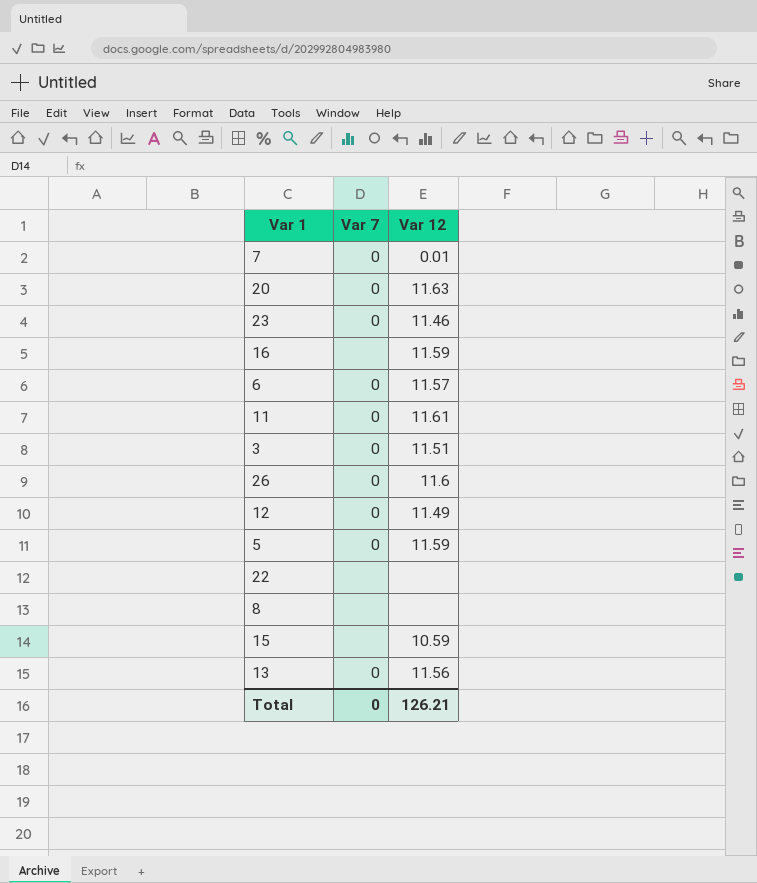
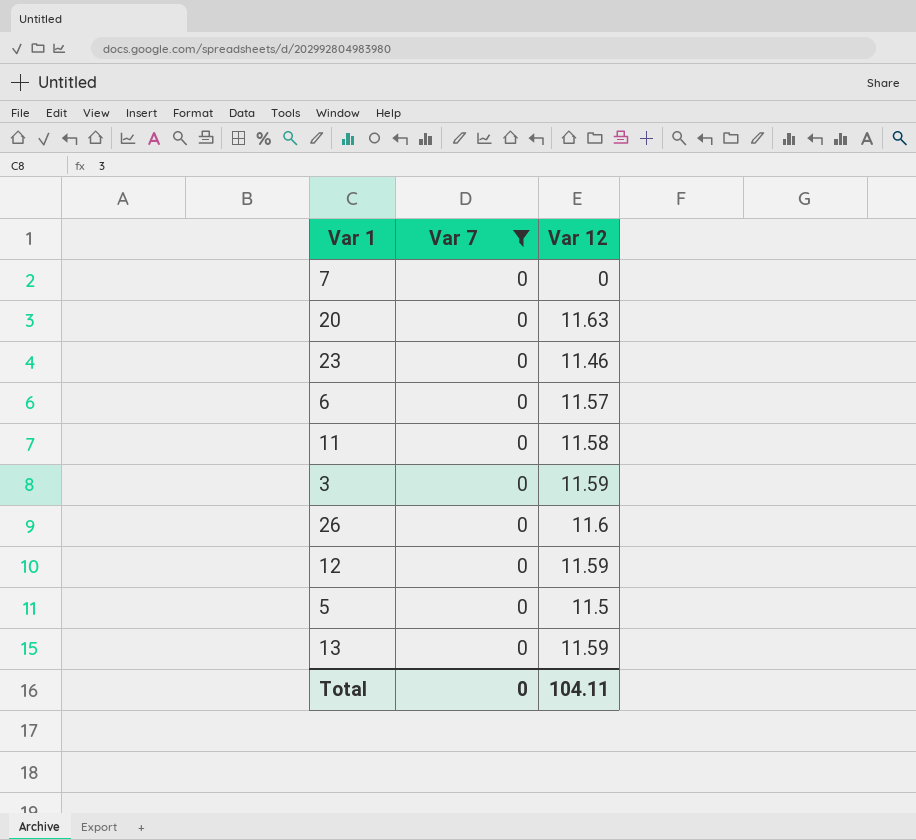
filter: none -> Var 7 = 0
7 | Var 12: 0.01 -> 0
11 | Var 12: 11.61 -> 11.58
3 | Var 12: 11.51 -> 11.59
12 | Var 12: 11.49 -> 11.59
5 | Var 12: 11.59 -> 11.5
13 | Var 12: 11.56 -> 11.59
Total | Var 12: 126.21 -> 104.11

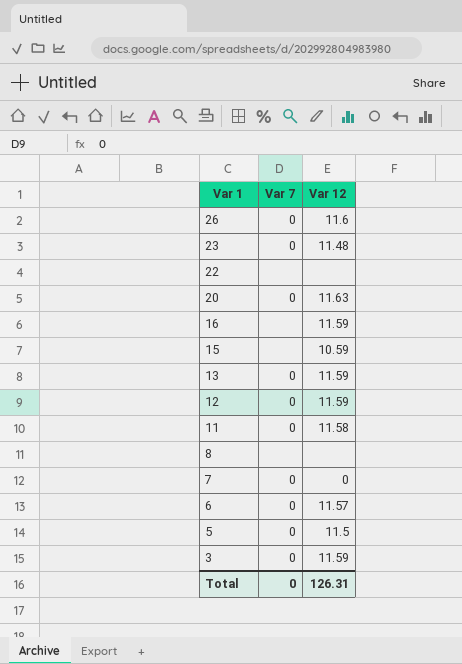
filter: Var 7 = 0 -> none
row order: none -> Var 1 descending
23 | Var 12: 11.46 -> 11.48
Total | Var 12: 104.11 -> 126.31

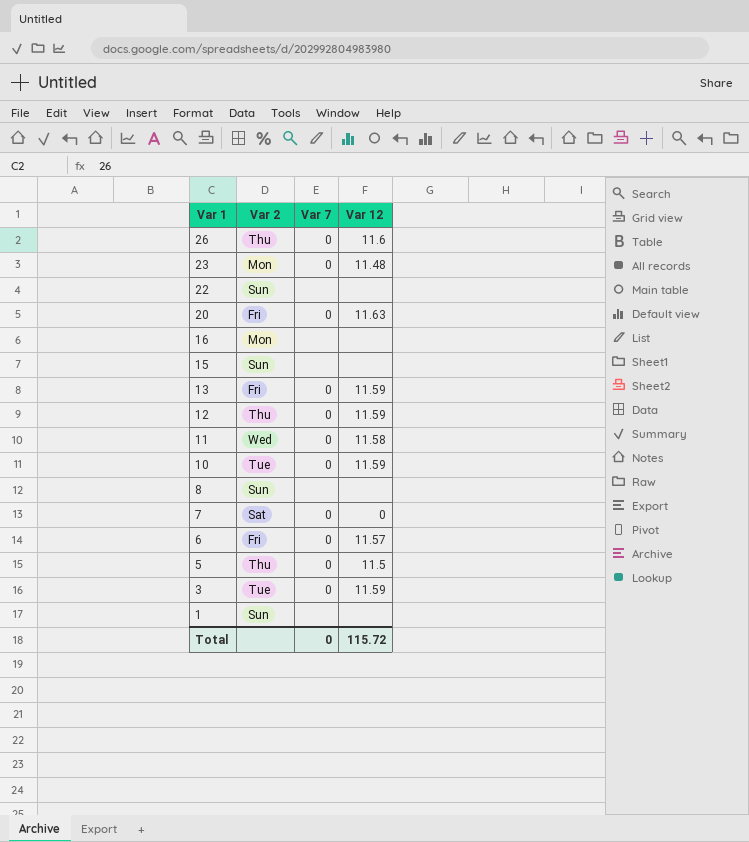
column Var 2 | position: none -> 2
16 | Var 12: 11.59 -> none
15 | Var 12: 10.59 -> none
row 10: none -> Tue | 0 | 11.59
row 1: none -> Sun | none | none
Total | Var 12: 126.31 -> 115.72

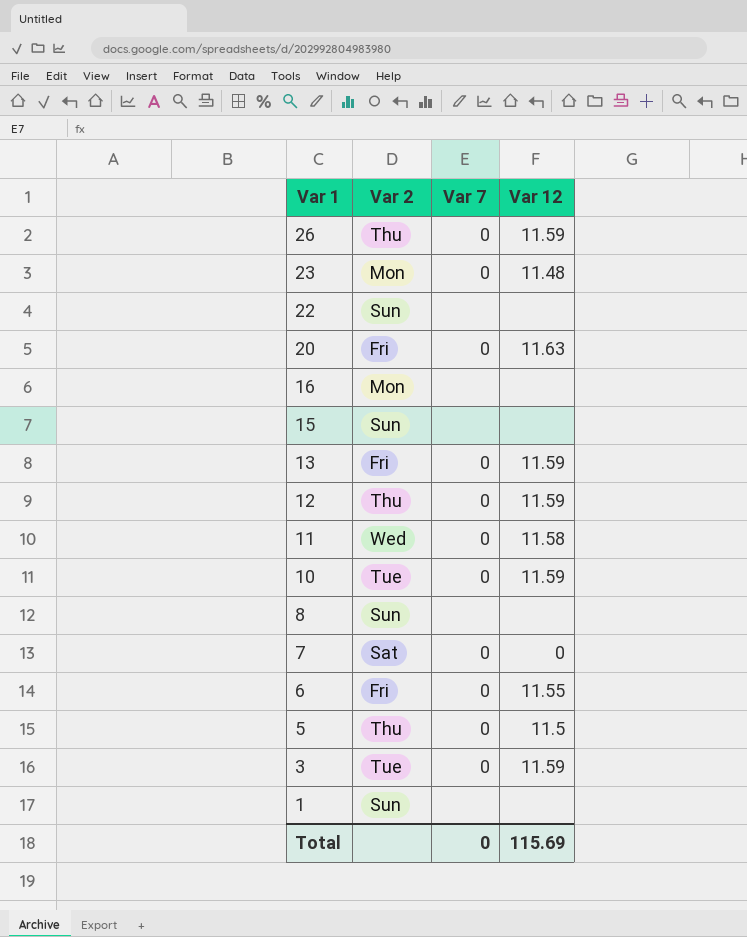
26 | Var 12: 11.6 -> 11.59
6 | Var 12: 11.57 -> 11.55
Total | Var 12: 115.72 -> 115.69

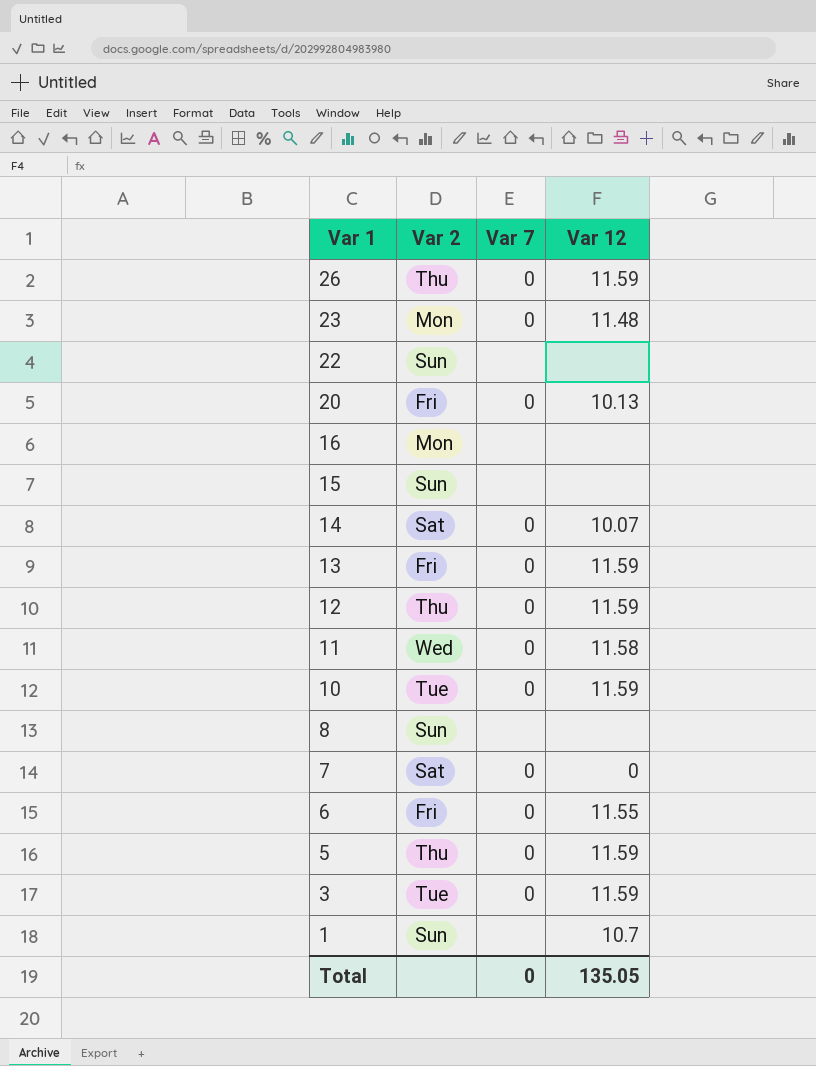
20 | Var 12: 11.63 -> 10.13
row 14: none -> Sat | 0 | 10.07
5 | Var 12: 11.5 -> 11.59
1 | Var 12: none -> 10.7
Total | Var 12: 115.69 -> 135.05

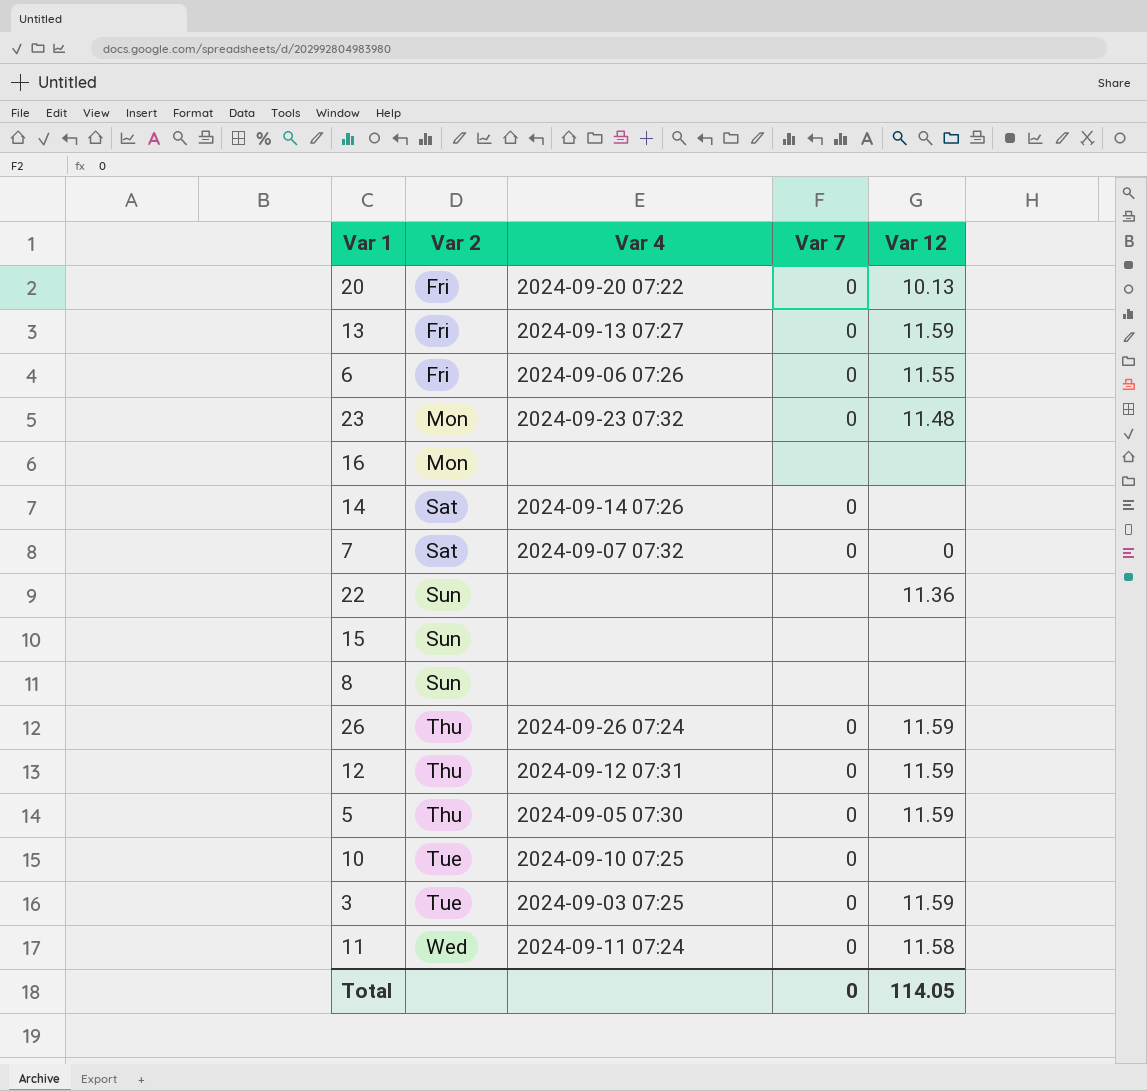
row order: Var 1 descending -> Var 2 ascending
column Var 4 | position: none -> 3
row 1: Sun | none | 10.7 -> none
14 | Var 12: 10.07 -> none
22 | Var 12: none -> 11.36
10 | Var 12: 11.59 -> none
Total | Var 12: 135.05 -> 114.05

